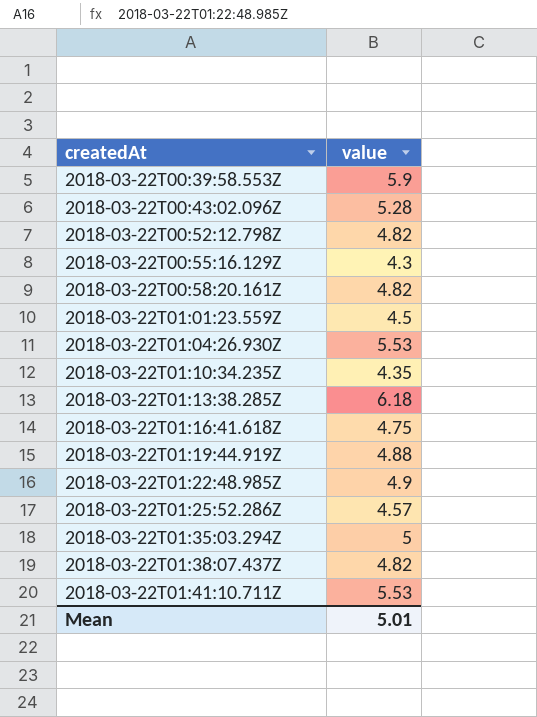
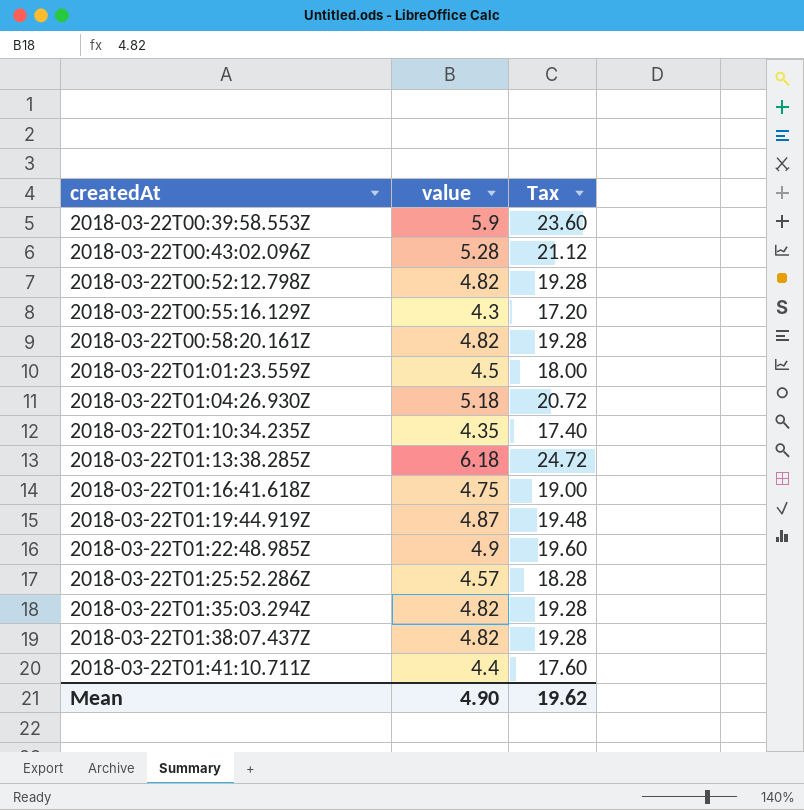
column Tax | formula: none -> [value] * 4
2018-03-22T01:04:26.930Z | value: 5.53 -> 5.18
2018-03-22T01:19:44.919Z | value: 4.88 -> 4.87
2018-03-22T01:35:03.294Z | value: 5 -> 4.82
2018-03-22T01:41:10.711Z | value: 5.53 -> 4.4
Mean | value: 5.01 -> 4.90

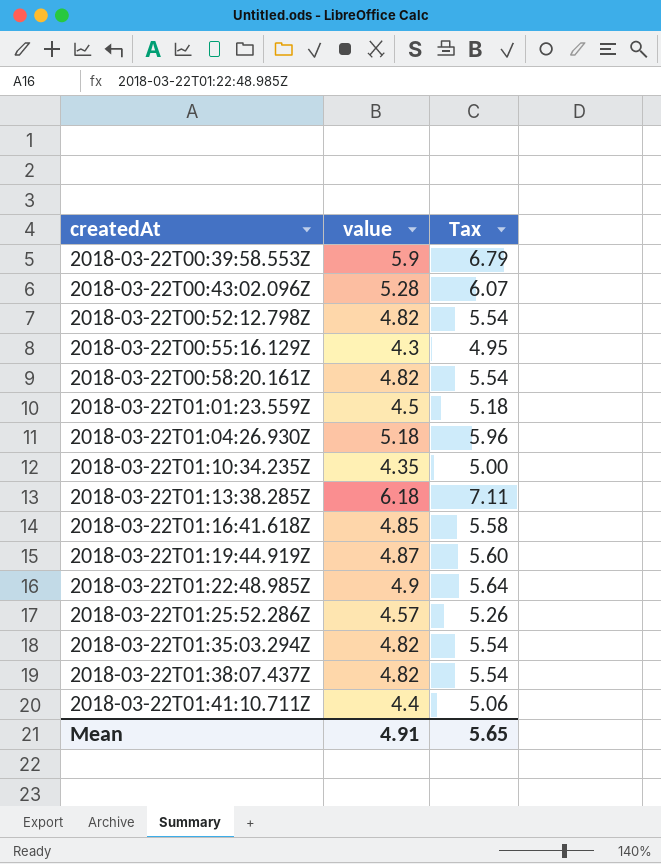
column Tax | formula: [value] * 4 -> [value] * 1.15
2018-03-22T01:16:41.618Z | value: 4.75 -> 4.85
Mean | value: 4.90 -> 4.91
Mean | Tax: 19.62 -> 5.65

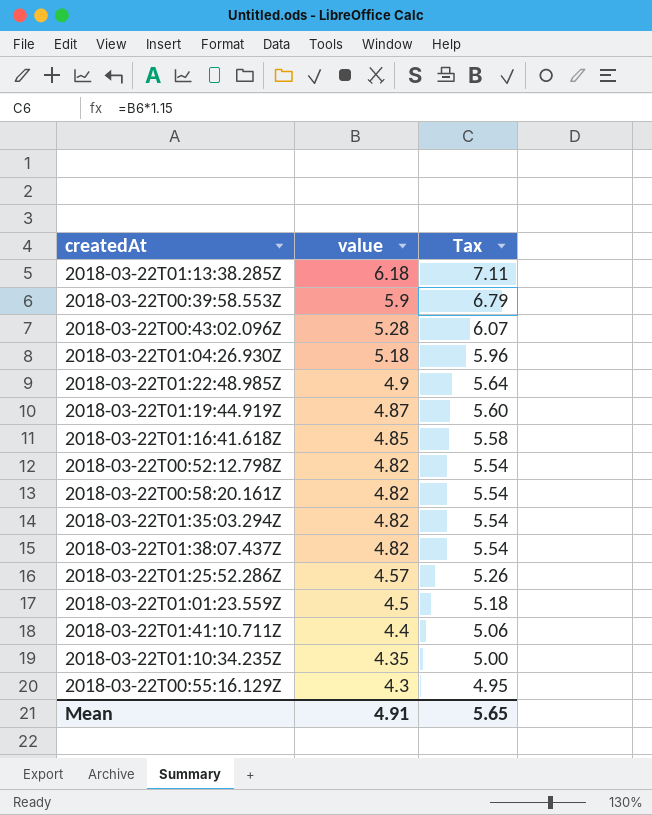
row order: createdAt ascending -> value descending

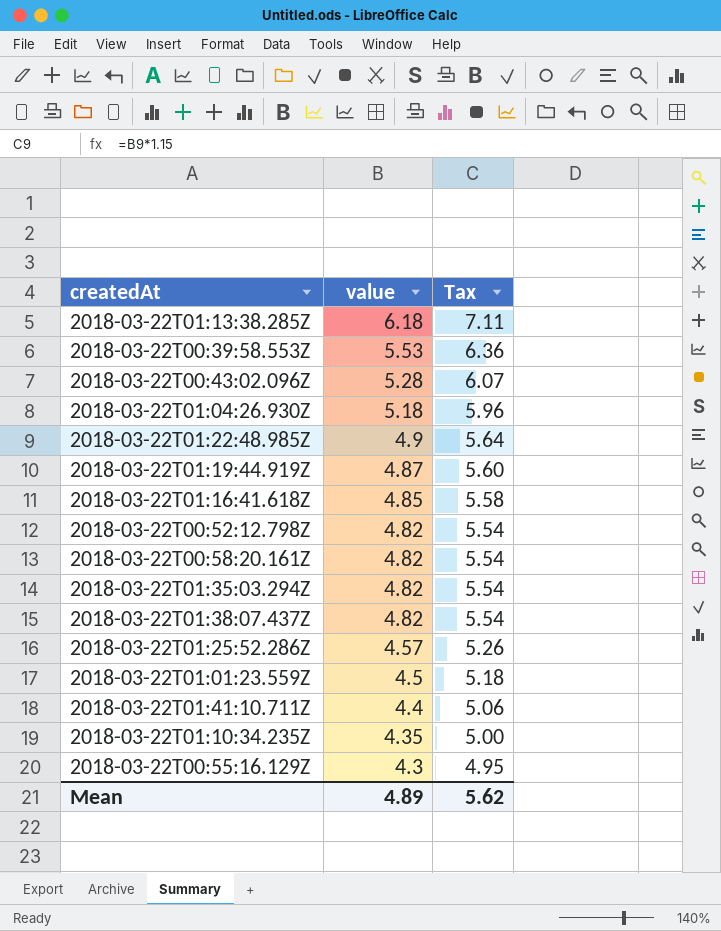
2018-03-22T00:39:58.553Z | value: 5.9 -> 5.53
2018-03-22T00:39:58.553Z | Tax: 6.79 -> 6.36
Mean | value: 4.91 -> 4.89
Mean | Tax: 5.65 -> 5.62

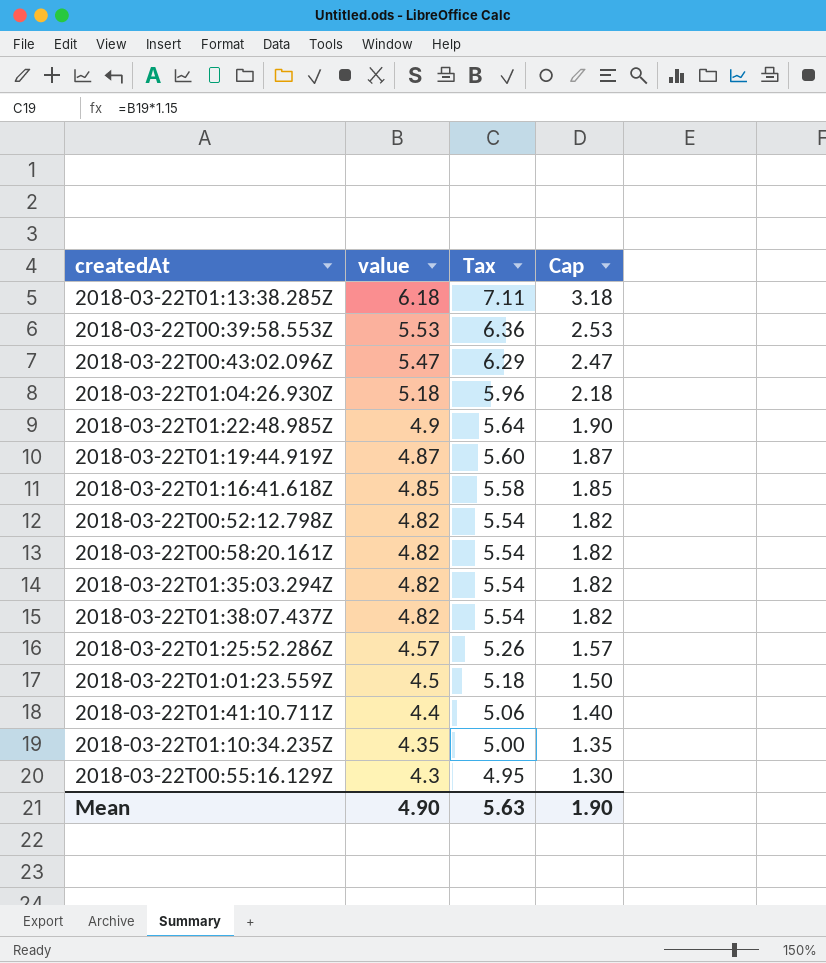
column Cap | formula: none -> [value] - 3
2018-03-22T00:43:02.096Z | value: 5.28 -> 5.47
2018-03-22T00:43:02.096Z | Tax: 6.07 -> 6.29
Mean | value: 4.89 -> 4.90
Mean | Tax: 5.62 -> 5.63

